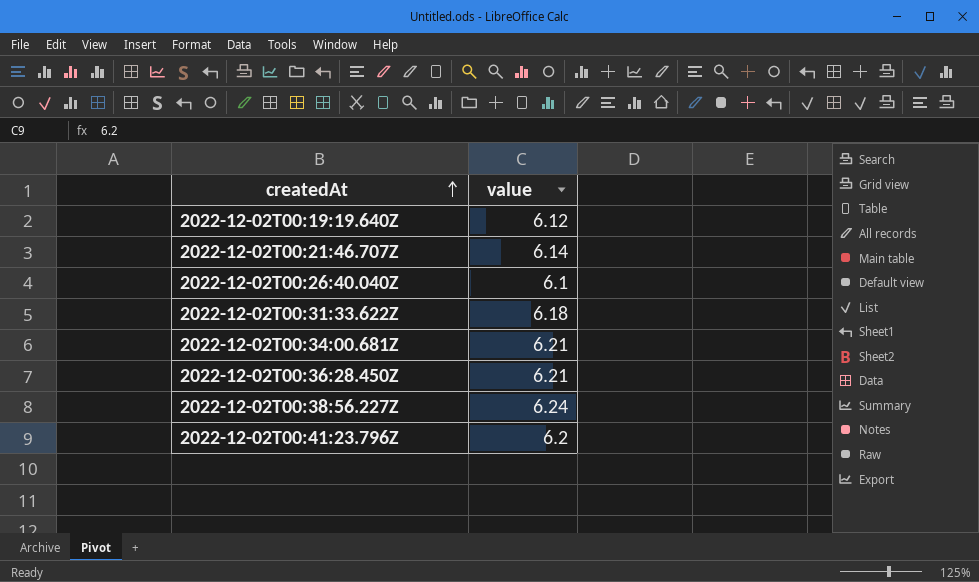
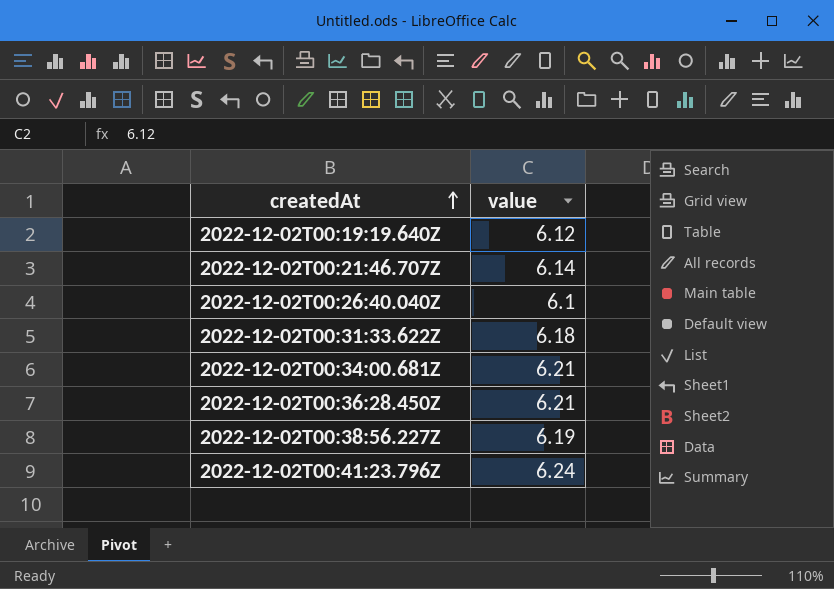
2022-12-02T00:38:56.227Z | value: 6.24 -> 6.19
2022-12-02T00:41:23.796Z | value: 6.2 -> 6.24

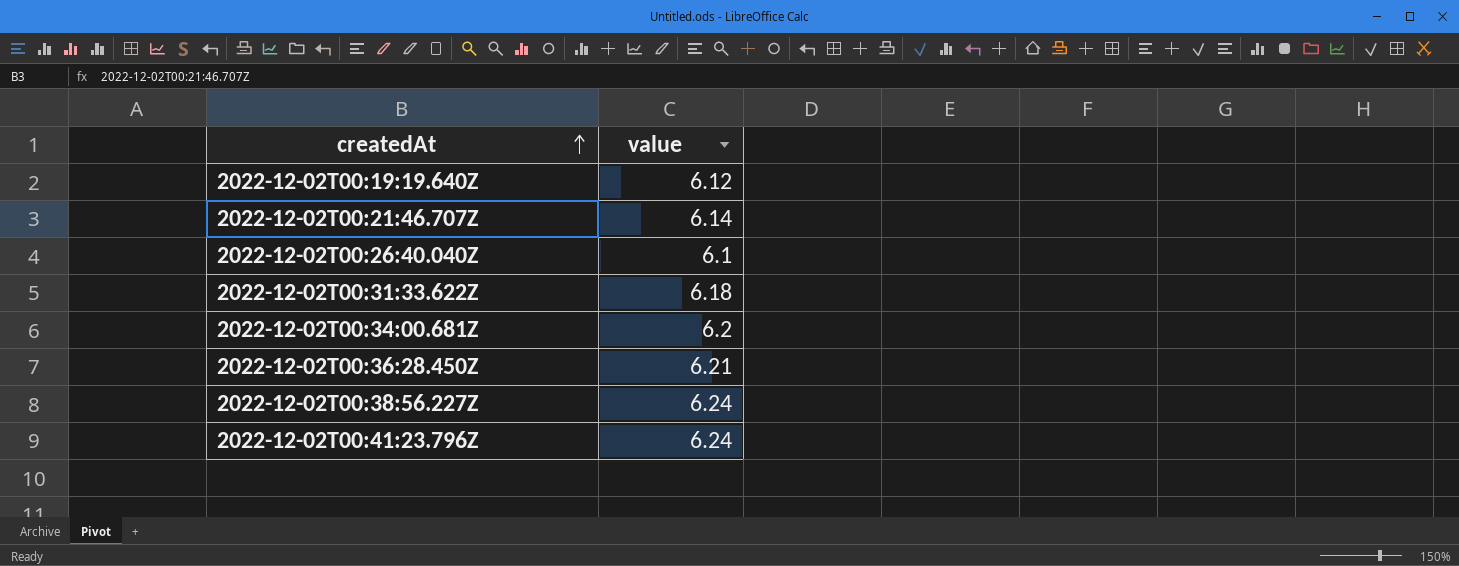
2022-12-02T00:34:00.681Z | value: 6.21 -> 6.2
2022-12-02T00:38:56.227Z | value: 6.19 -> 6.24

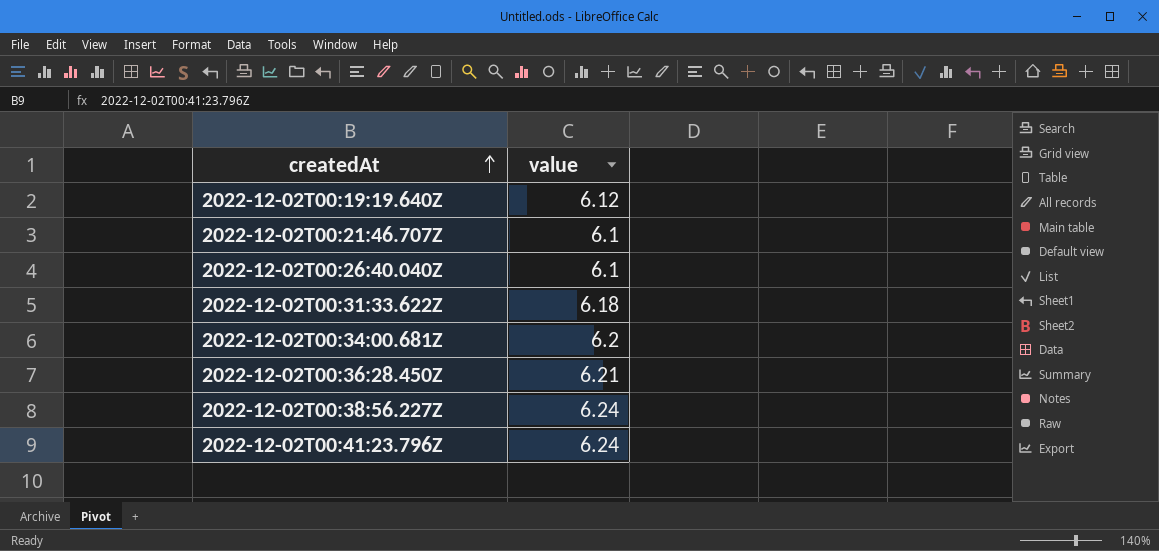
2022-12-02T00:21:46.707Z | value: 6.14 -> 6.1

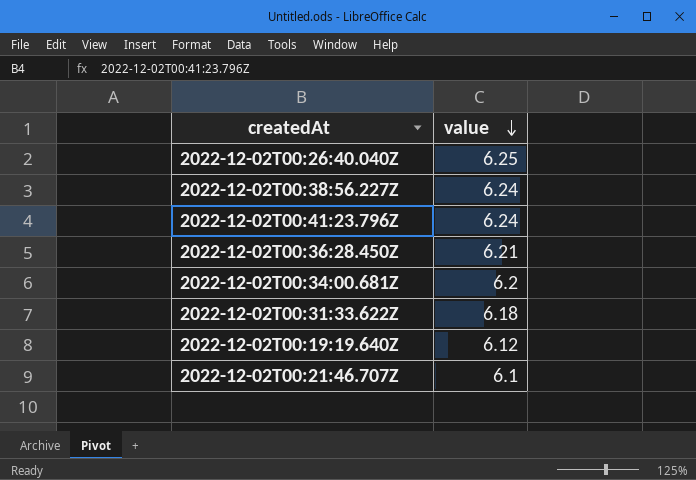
row order: createdAt ascending -> value descending
2022-12-02T00:26:40.040Z | value: 6.1 -> 6.25

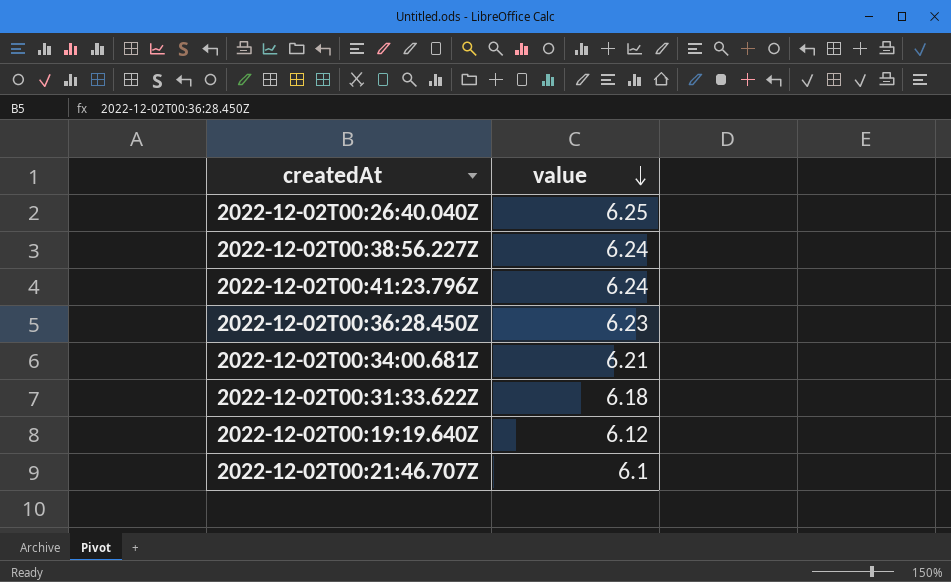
2022-12-02T00:36:28.450Z | value: 6.21 -> 6.23
2022-12-02T00:34:00.681Z | value: 6.2 -> 6.21

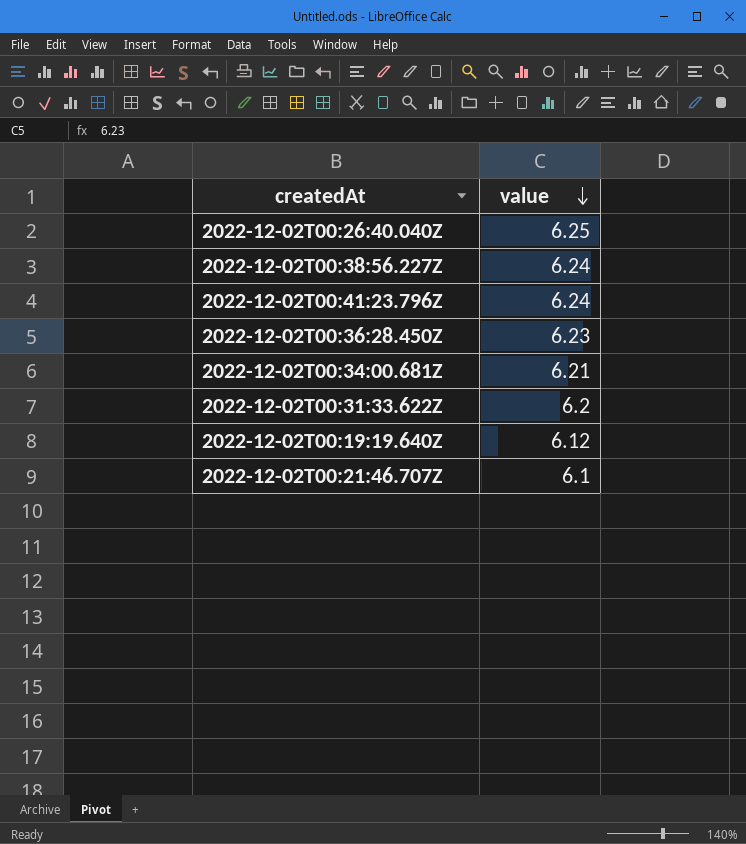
2022-12-02T00:31:33.622Z | value: 6.18 -> 6.2

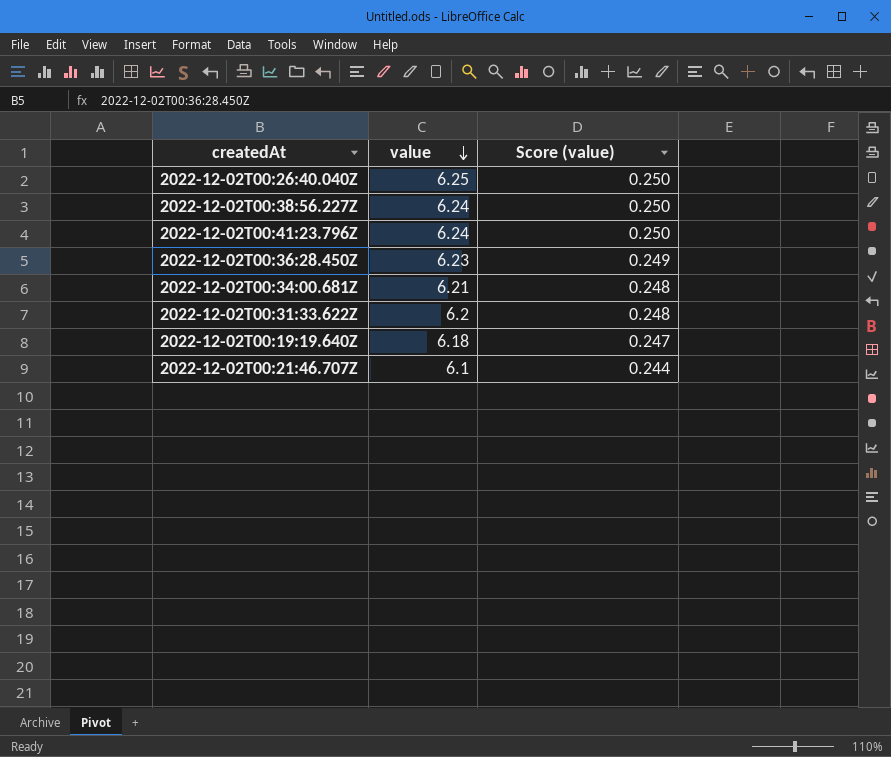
column Score (value) | formula: none -> [value] * 0.04
2022-12-02T00:19:19.640Z | value: 6.12 -> 6.18

